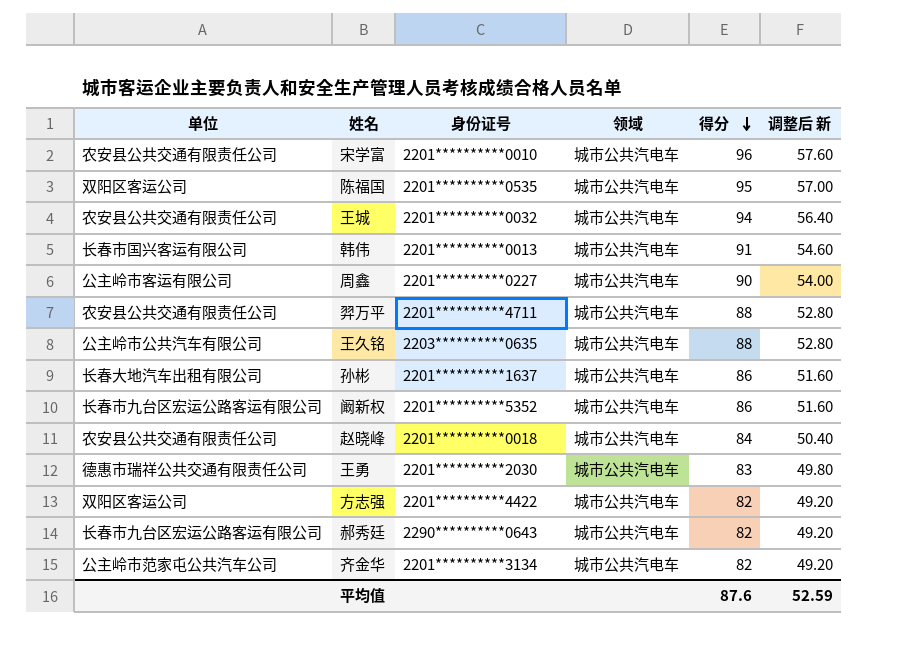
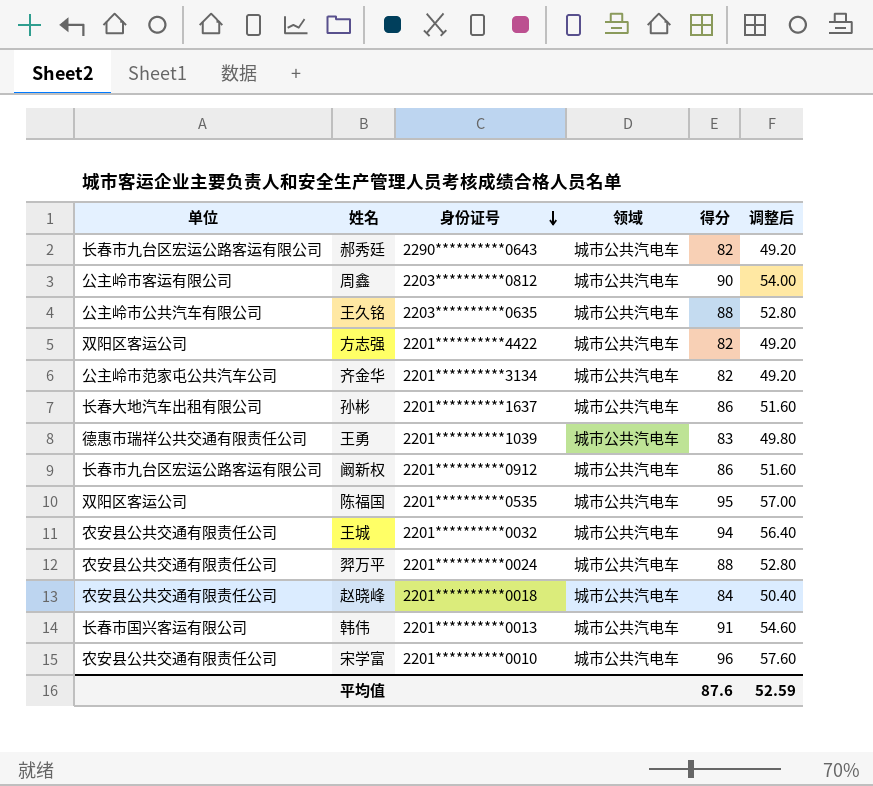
row order: 得分 descending -> 身份证号 descending
column name: 调整后 新 -> 调整后
周鑫 | 身份证号: 2201**********0227 -> 2203**********0812
王勇 | 身份证号: 2201**********2030 -> 2201**********1039
阚新权 | 身份证号: 2201**********5352 -> 2201**********0912
羿万平 | 身份证号: 2201**********4711 -> 2201**********0024

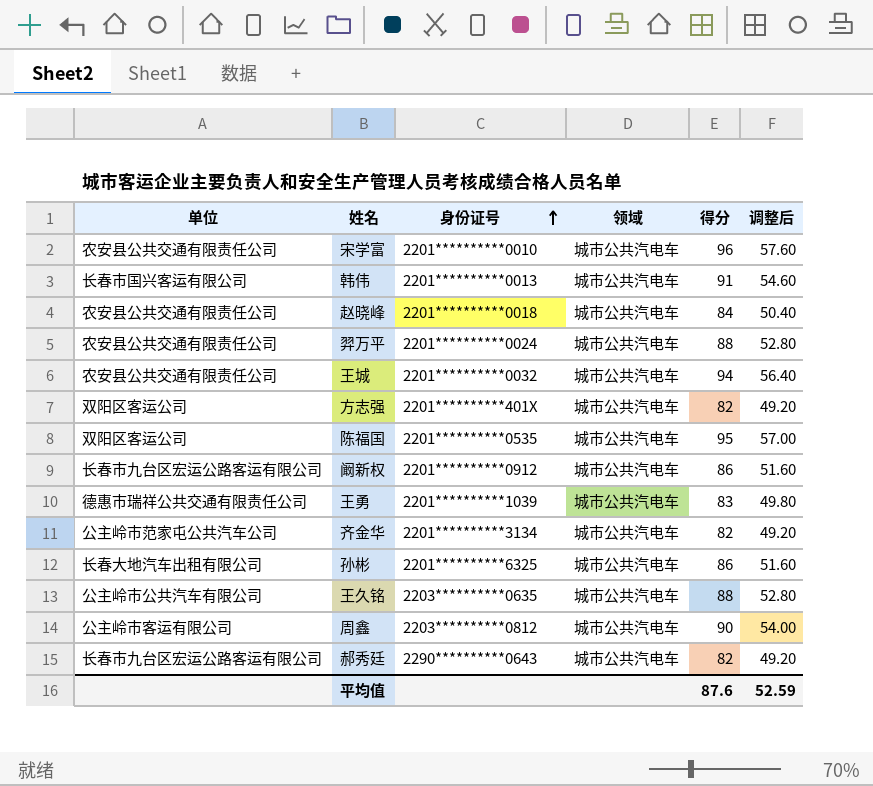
row order: 身份证号 descending -> 身份证号 ascending
方志强 | 身份证号: 2201**********4422 -> 2201**********401X
孙彬 | 身份证号: 2201**********1637 -> 2201**********6325

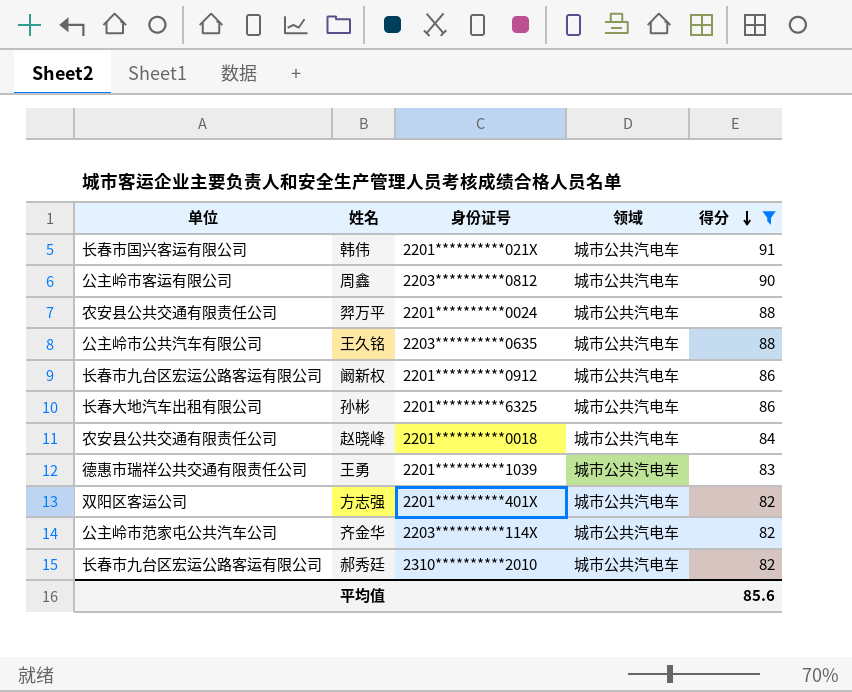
filter: none -> 得分 <= 91
row order: 身份证号 ascending -> 得分 descending
column 调整后 | formula: [得分] * 0.6 -> none
韩伟 | 身份证号: 2201**********0013 -> 2201**********021X
齐金华 | 身份证号: 2201**********3134 -> 2203**********114X
郝秀廷 | 身份证号: 2290**********0643 -> 2310**********2010
平均值 | 得分: 87.6 -> 85.6

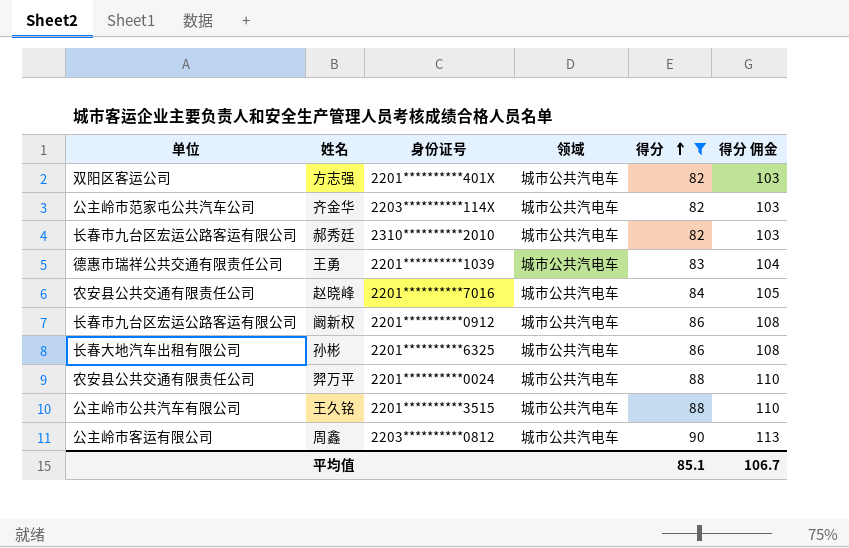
row order: 得分 descending -> 得分 ascending
column 得分 佣金 | formula: none -> [得分] * 1.25
row 韩伟: 长春市国兴客运有限公司 | 2201**********021X | 城市公共汽电车 | 91 -> none
赵晓峰 | 身份证号: 2201**********0018 -> 2201**********7016
王久铭 | 身份证号: 2203**********0635 -> 2201**********3515
平均值 | 得分: 85.6 -> 85.1

